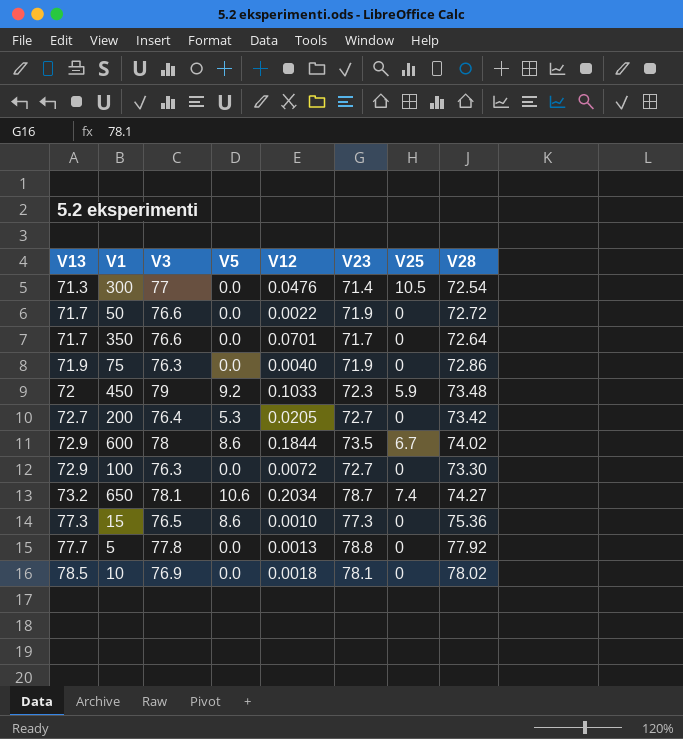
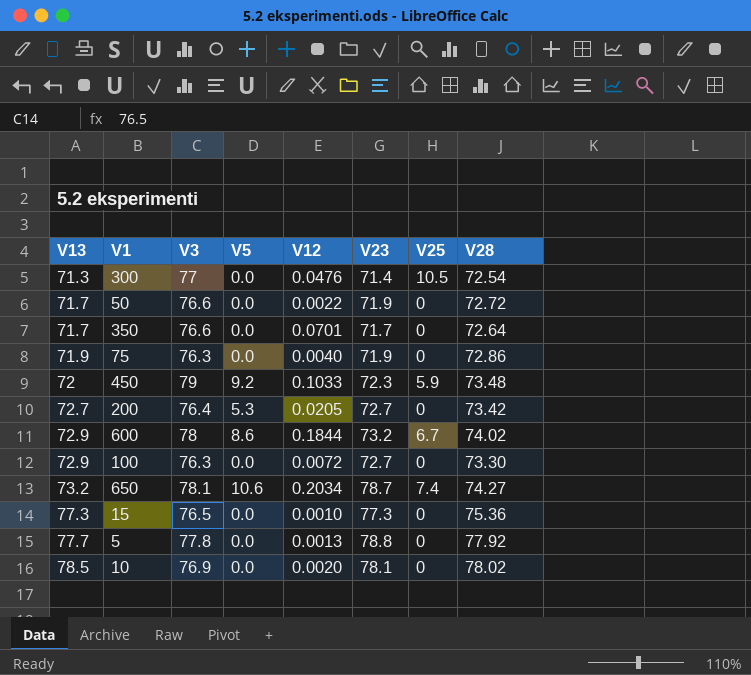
600 | V23: 73.5 -> 73.2
15 | V5: 8.6 -> 0.0
10 | V12: 0.0018 -> 0.0020

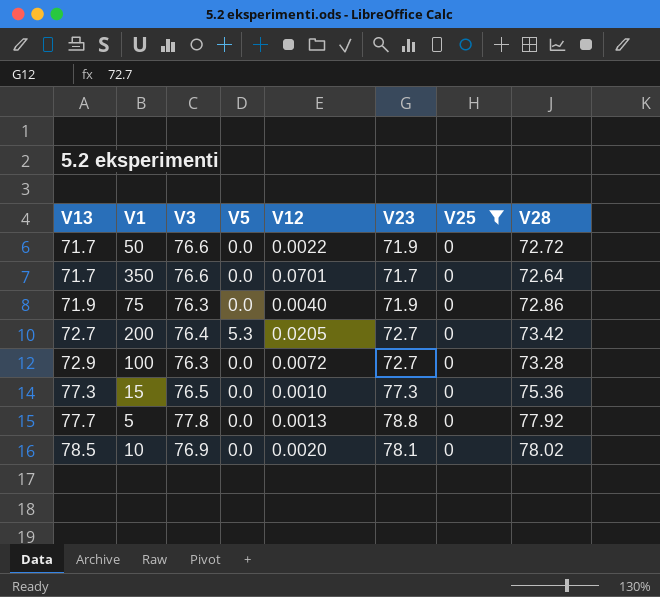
filter: none -> V25 = 0
100 | V28: 73.30 -> 73.28

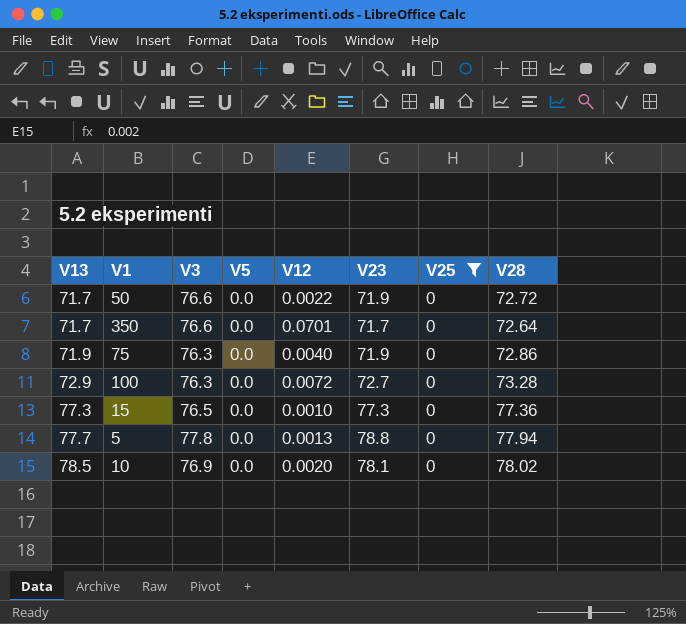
row 200: 72.7 | 76.4 | 5.3 | 0.0205 | 72.7 | 0 | 73.42 -> none
15 | V28: 75.36 -> 77.36
5 | V28: 77.92 -> 77.94

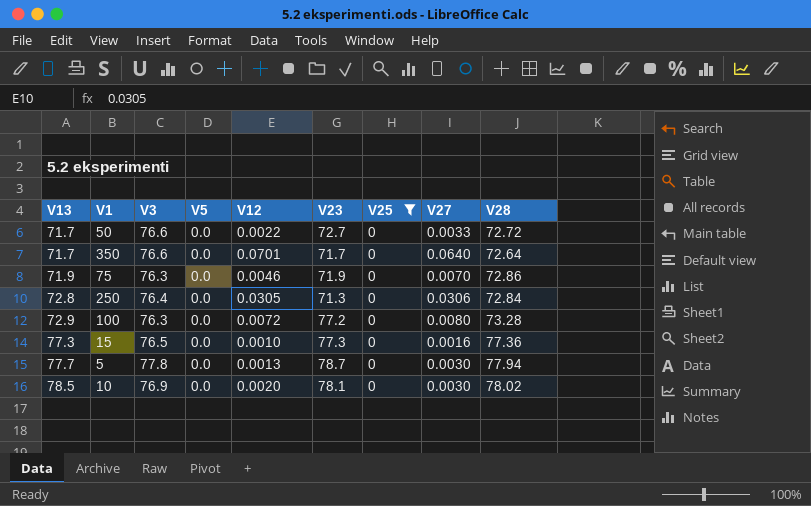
column V27 | position: none -> 8
50 | V23: 71.9 -> 72.7
75 | V12: 0.0040 -> 0.0046
row 250: none -> 72.8 | 76.4 | 0.0 | 0.0305 | 71.3 | 0 | 0.0306 | 72.84
100 | V23: 72.7 -> 77.2
5 | V23: 78.8 -> 78.7

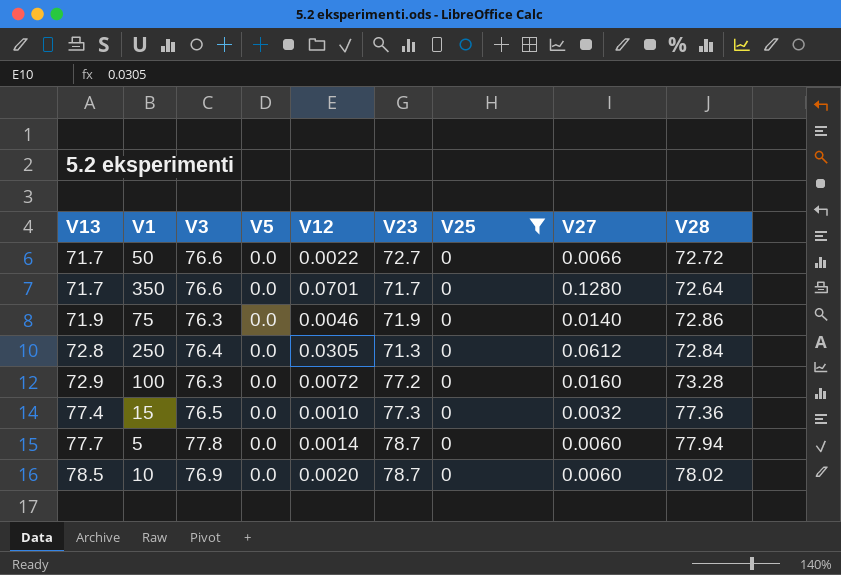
50 | V27: 0.0033 -> 0.0066
350 | V27: 0.0640 -> 0.1280
75 | V27: 0.0070 -> 0.0140
250 | V27: 0.0306 -> 0.0612
100 | V27: 0.0080 -> 0.0160
15 | V13: 77.3 -> 77.4
15 | V27: 0.0016 -> 0.0032
5 | V12: 0.0013 -> 0.0014
5 | V27: 0.0030 -> 0.0060
10 | V23: 78.1 -> 78.7
10 | V27: 0.0030 -> 0.0060

